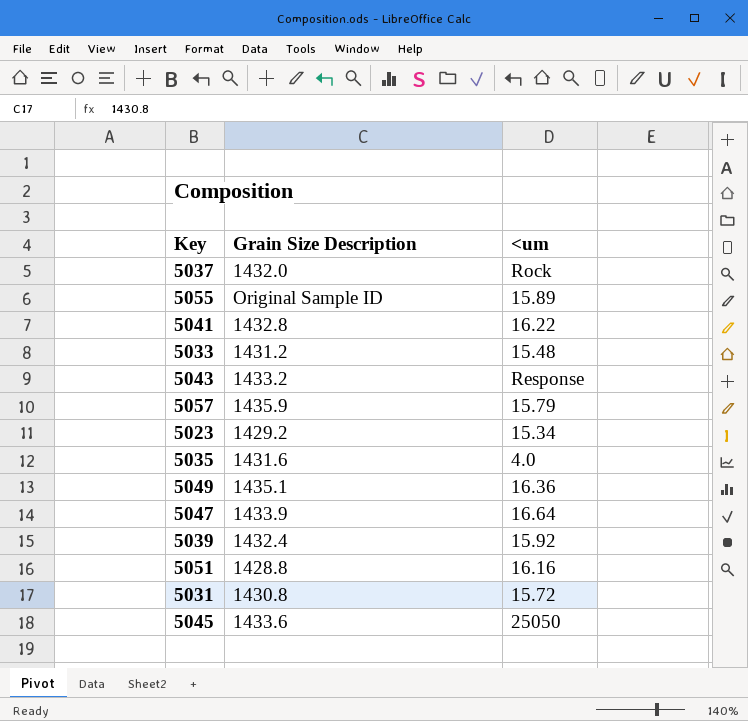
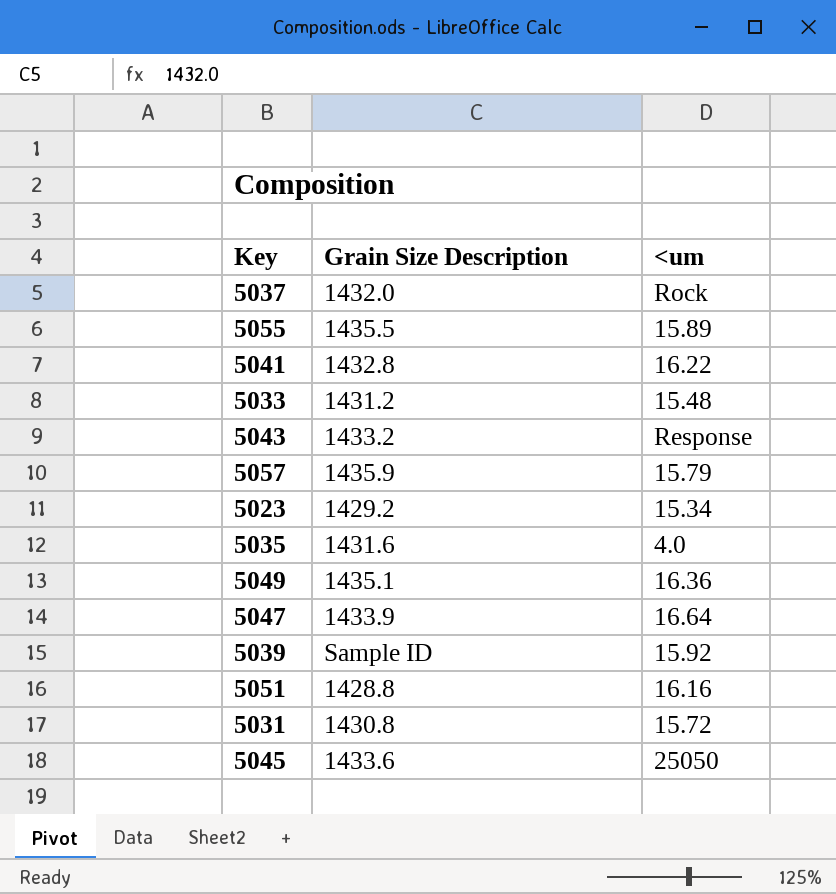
5055 | Grain Size Description: Original Sample ID -> 1435.5
5039 | Grain Size Description: 1432.4 -> Sample ID

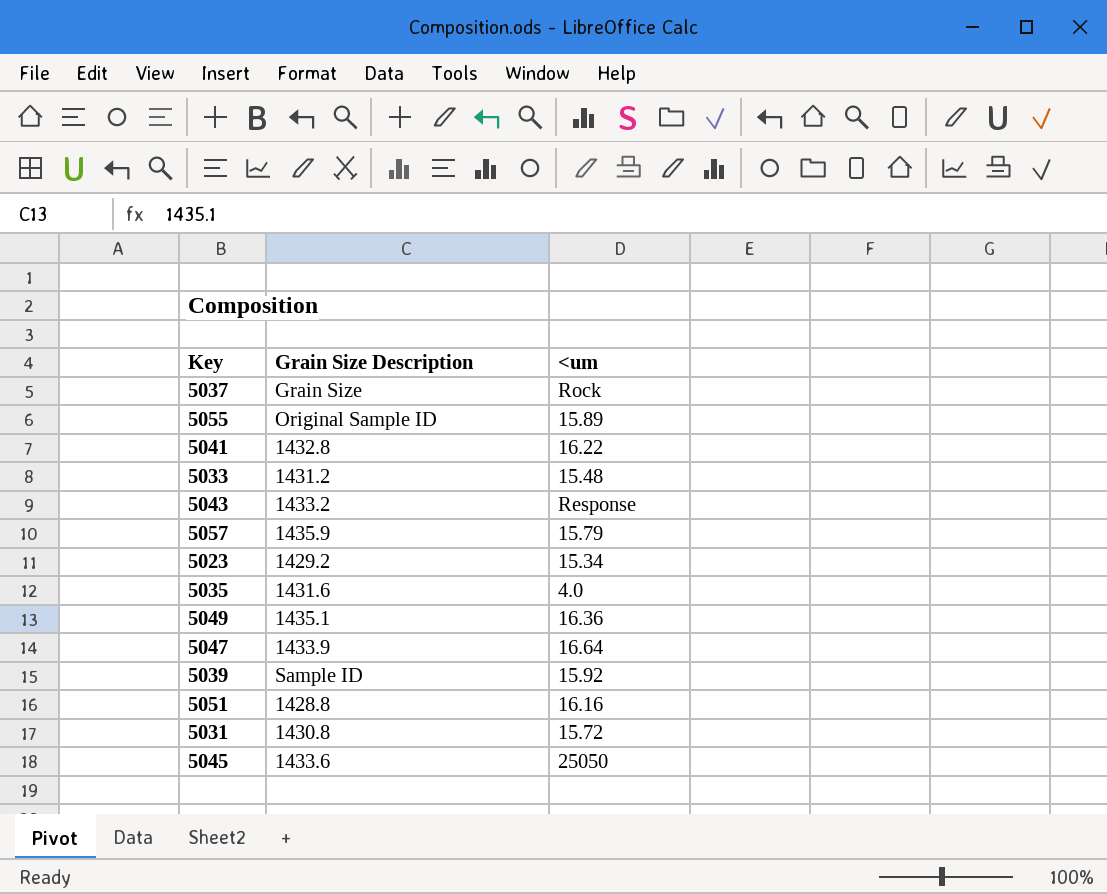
5037 | Grain Size Description: 1432.0 -> Grain Size
5055 | Grain Size Description: 1435.5 -> Original Sample ID

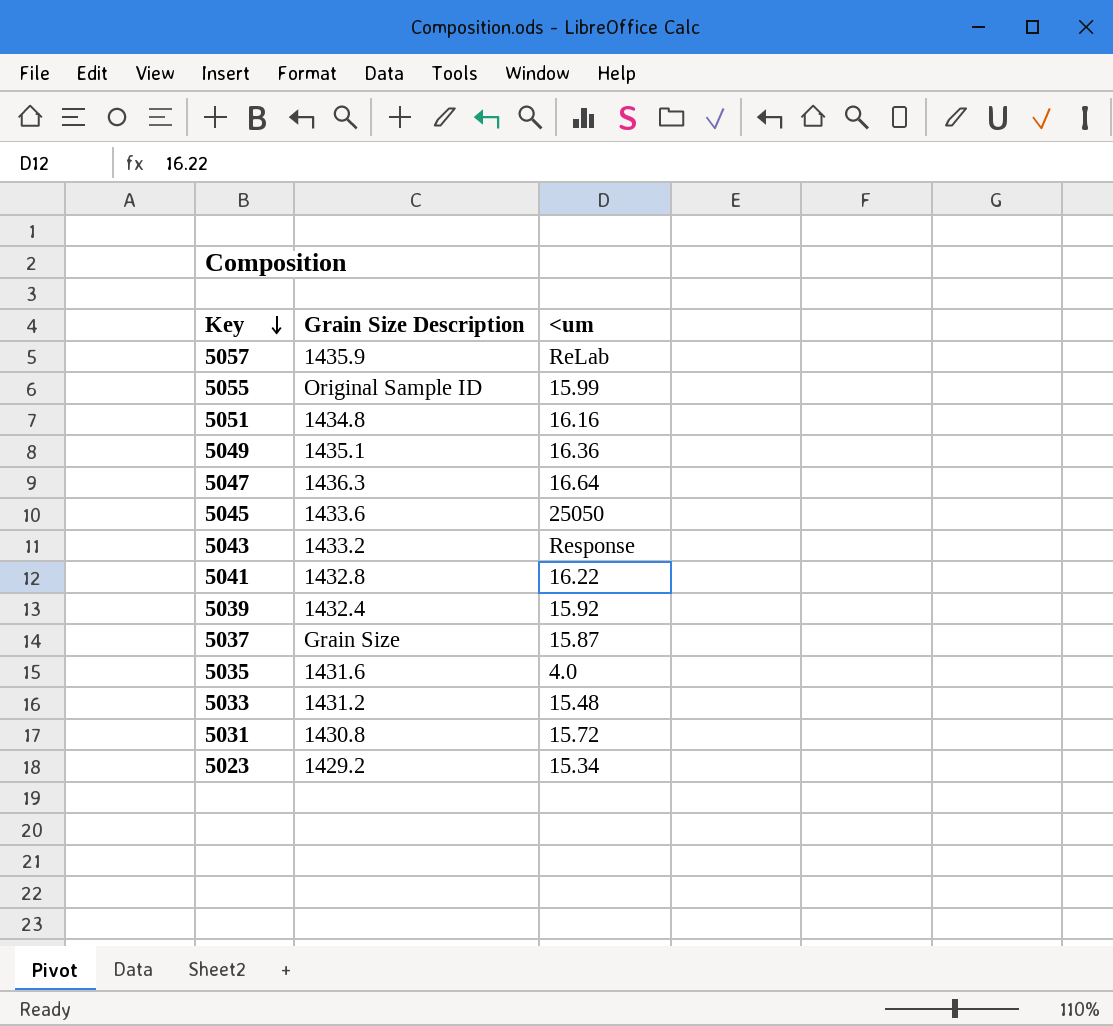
row order: none -> Key descending
5057 | <um: 15.79 -> ReLab
5055 | <um: 15.89 -> 15.99
5051 | Grain Size Description: 1428.8 -> 1434.8
5047 | Grain Size Description: 1433.9 -> 1436.3
5039 | Grain Size Description: Sample ID -> 1432.4
5037 | <um: Rock -> 15.87

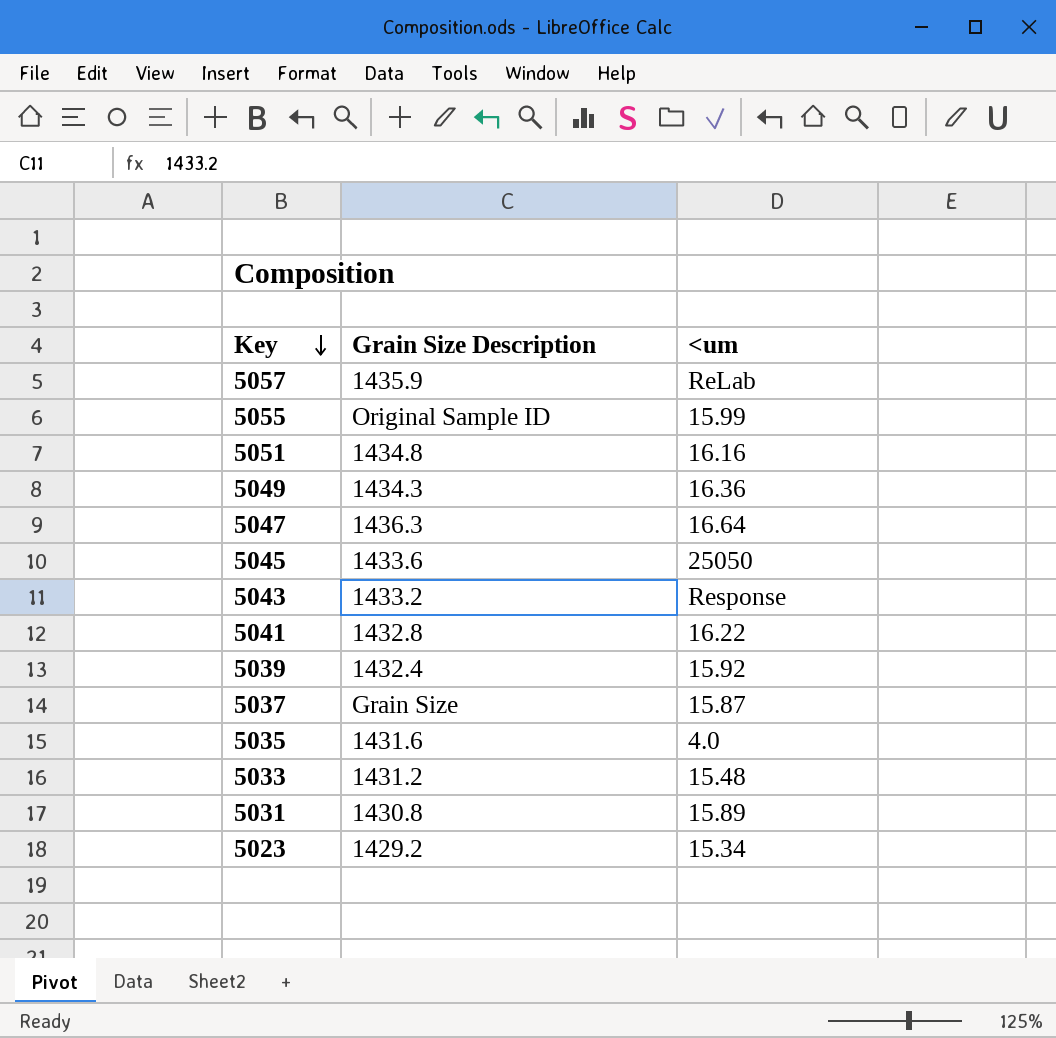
5049 | Grain Size Description: 1435.1 -> 1434.3
5031 | <um: 15.72 -> 15.89

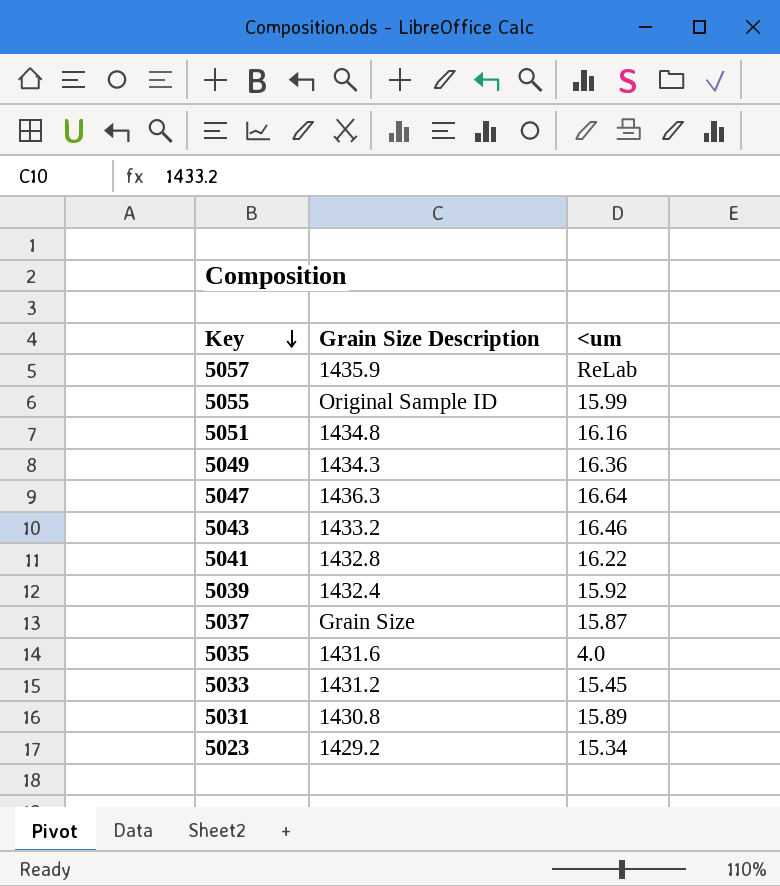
row 5045: 1433.6 | 25050 -> none
5043 | <um: Response -> 16.46
5033 | <um: 15.48 -> 15.45

